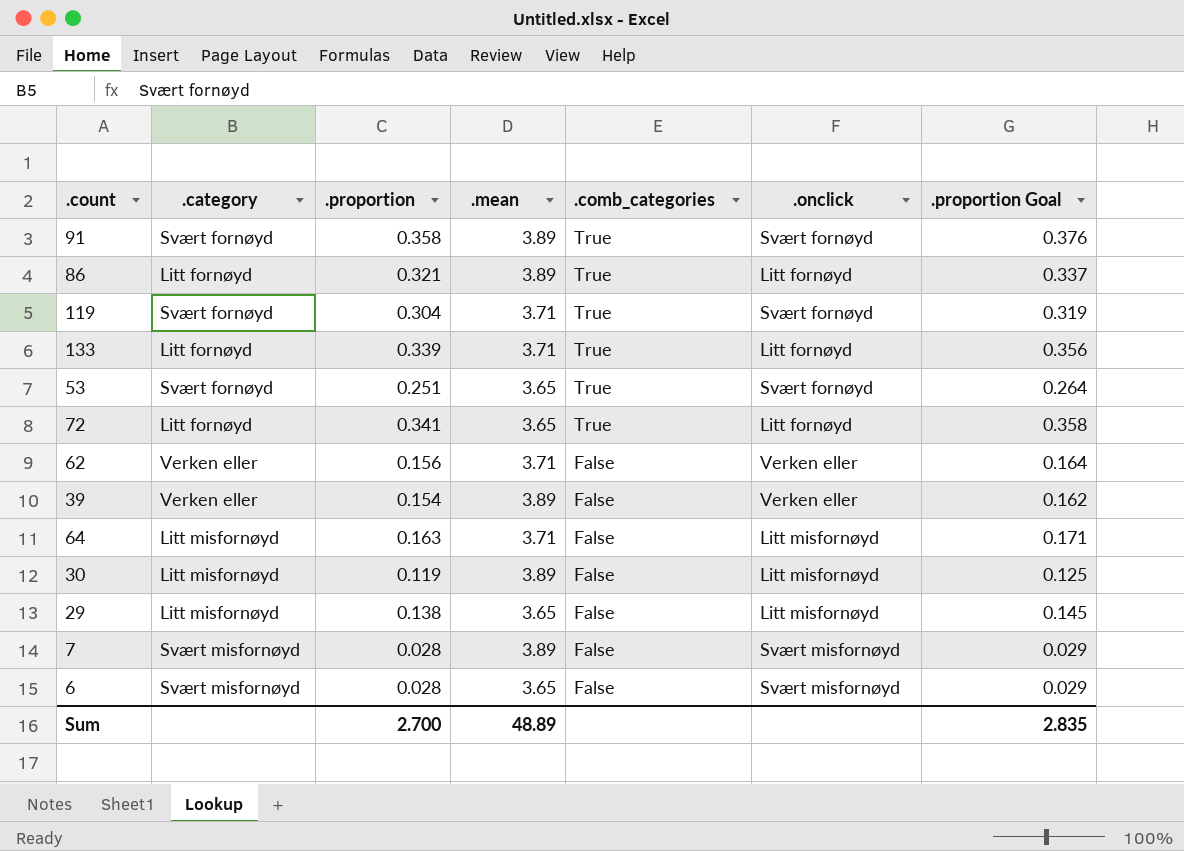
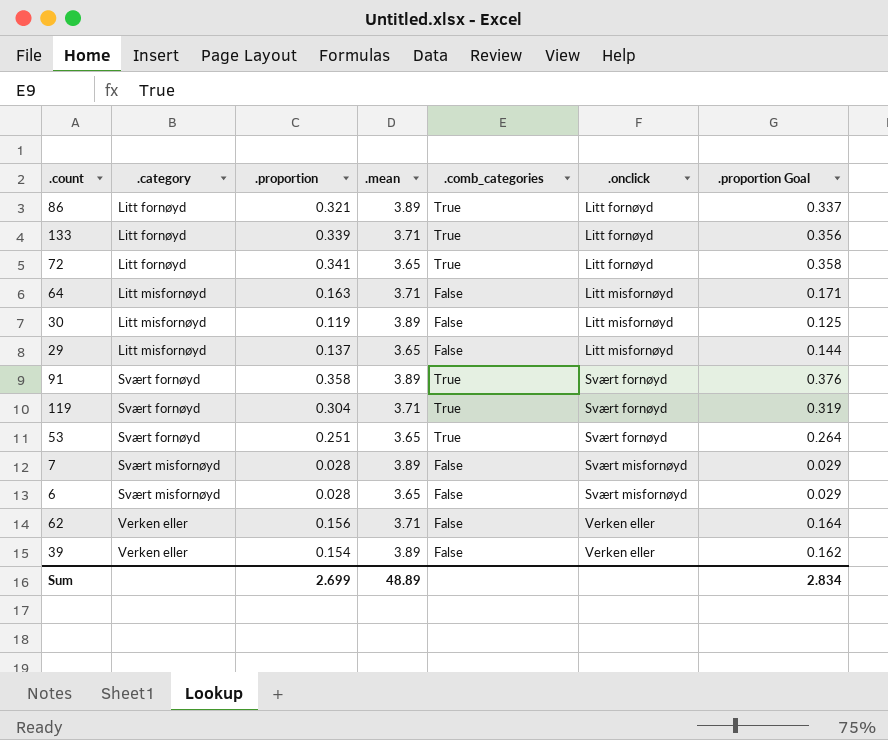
row order: .comb_categories descending -> .category ascending
29 | .proportion: 0.138 -> 0.137
29 | .proportion Goal: 0.145 -> 0.144
Sum | .proportion: 2.700 -> 2.699
Sum | .proportion Goal: 2.835 -> 2.834

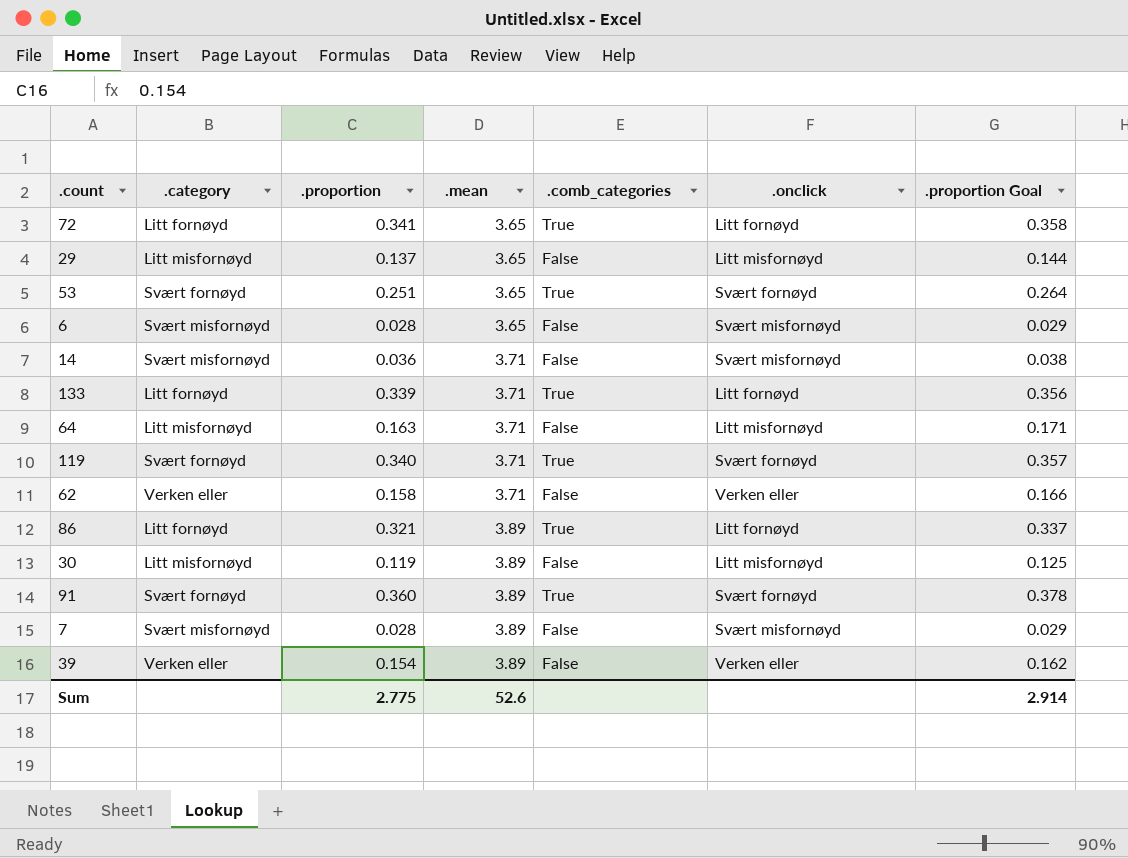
row order: .category ascending -> .mean ascending
row 14: none -> Svært misfornøyd | 0.036 | 3.71 | False | Svært misfornøyd | 0.038
119 | .proportion: 0.304 -> 0.340
119 | .proportion Goal: 0.319 -> 0.357
62 | .proportion: 0.156 -> 0.158
62 | .proportion Goal: 0.164 -> 0.166
91 | .proportion: 0.358 -> 0.360
91 | .proportion Goal: 0.376 -> 0.378
Sum | .proportion: 2.699 -> 2.775
Sum | .mean: 48.89 -> 52.6
Sum | .proportion Goal: 2.834 -> 2.914

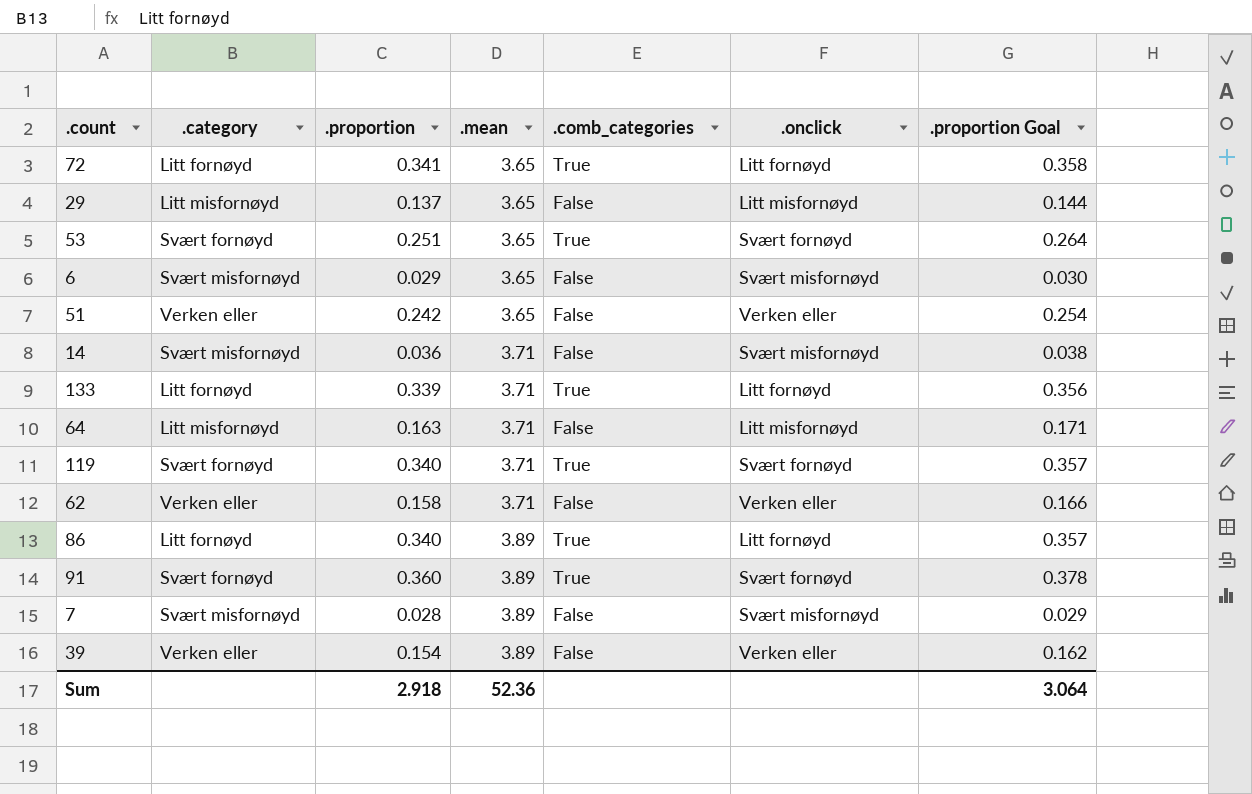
row 30: Litt misfornøyd | 0.119 | 3.89 | False | Litt misfornøyd | 0.125 -> none
6 | .proportion: 0.028 -> 0.029
6 | .proportion Goal: 0.029 -> 0.030
row 51: none -> Verken eller | 0.242 | 3.65 | False | Verken eller | 0.254
86 | .proportion: 0.321 -> 0.340
86 | .proportion Goal: 0.337 -> 0.357
Sum | .proportion: 2.775 -> 2.918
Sum | .mean: 52.6 -> 52.36
Sum | .proportion Goal: 2.914 -> 3.064

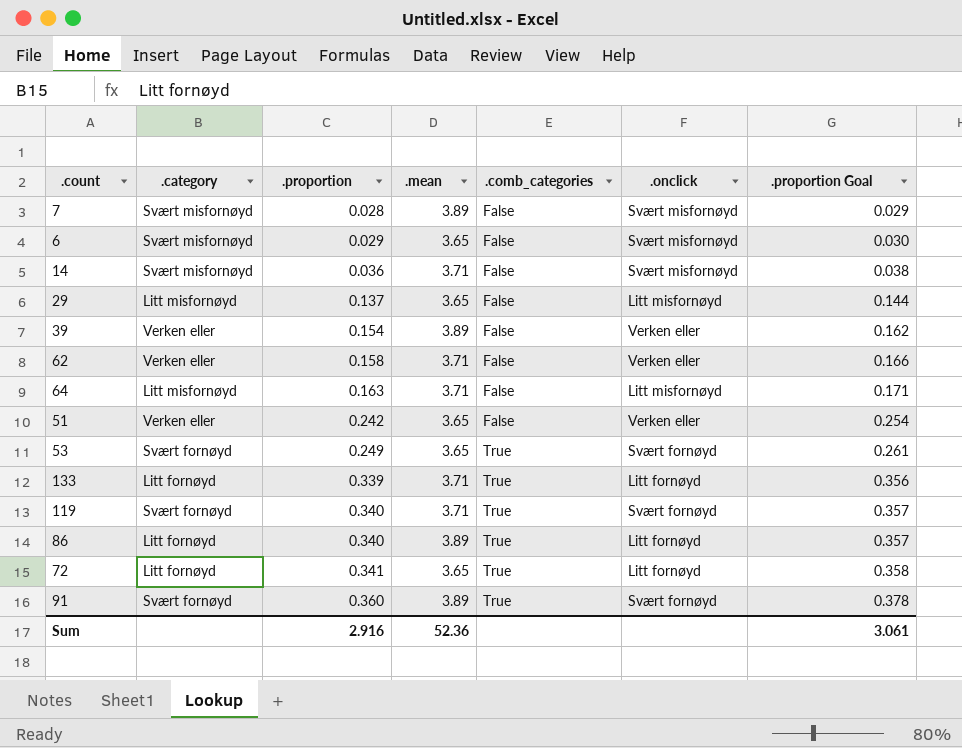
row order: .mean ascending -> .proportion ascending
53 | .proportion: 0.251 -> 0.249
53 | .proportion Goal: 0.264 -> 0.261
Sum | .proportion: 2.918 -> 2.916
Sum | .proportion Goal: 3.064 -> 3.061

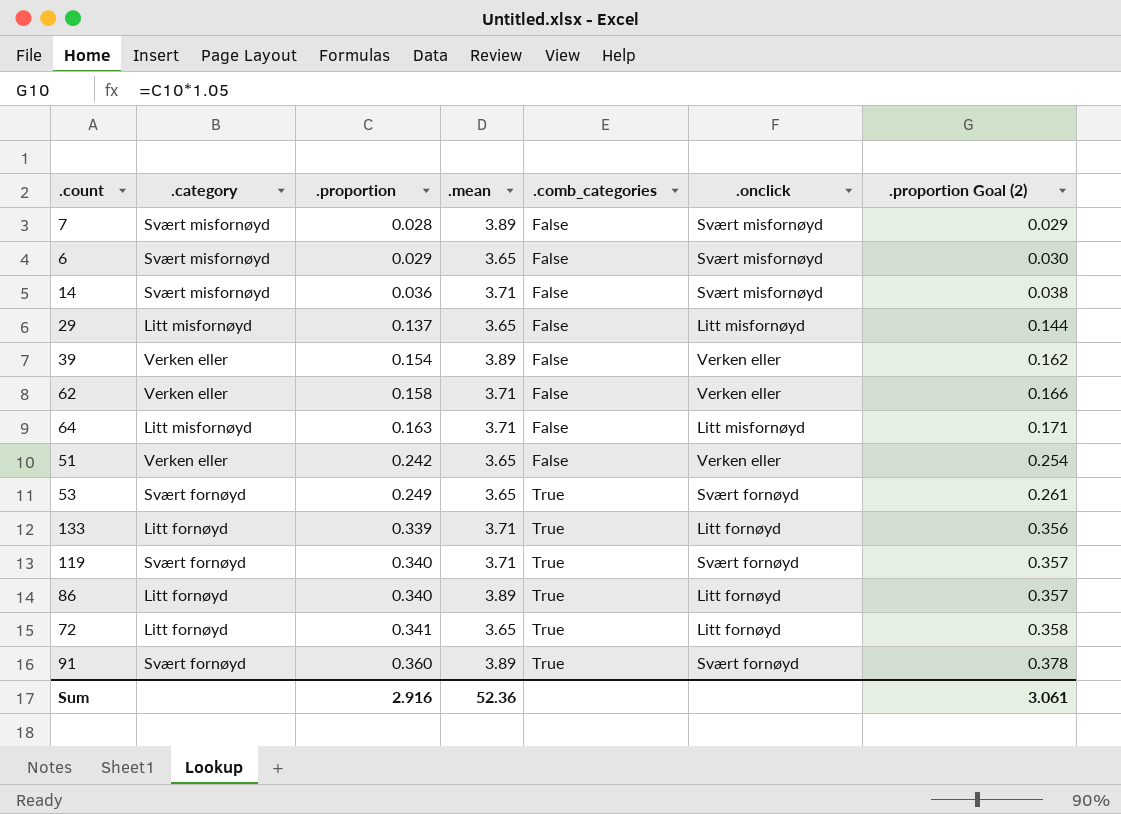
column name: .proportion Goal -> .proportion Goal (2)

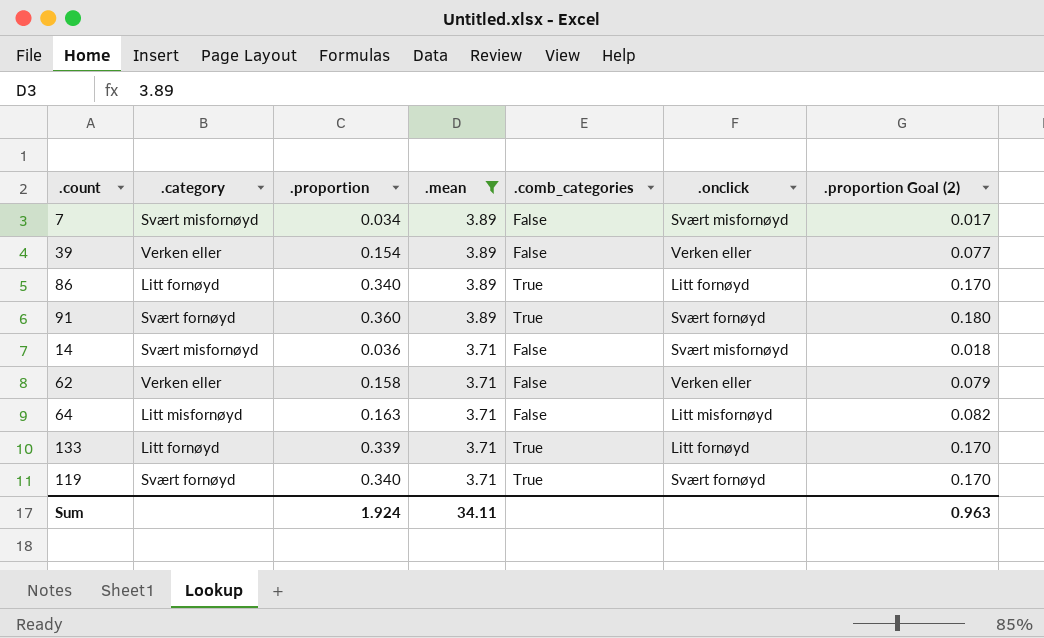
filter: none -> .mean != 3.65
row order: .proportion ascending -> .mean descending
column .proportion Goal (2) | formula: [.proportion] * 1.05 -> [.proportion] * 0.5
7 | .proportion: 0.028 -> 0.034
Sum | .proportion: 2.916 -> 1.924
Sum | .mean: 52.36 -> 34.11
Sum | .proportion Goal (2): 3.061 -> 0.963

